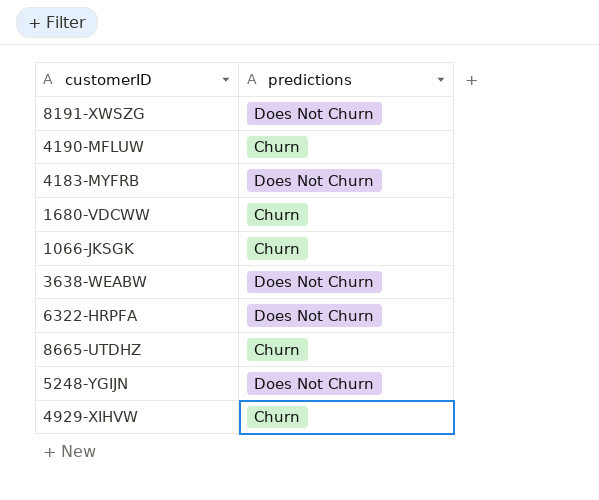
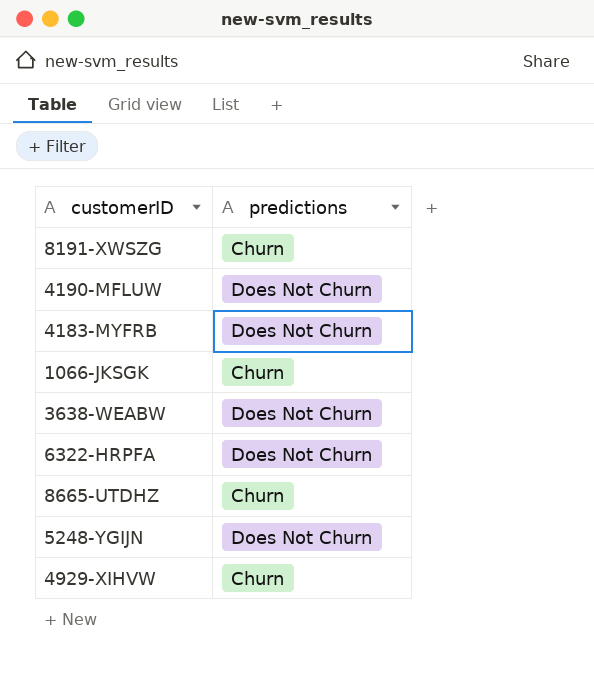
row 1680-VDCWW: Churn -> none
8191-XWSZG | predictions: Does Not Churn -> Churn
4190-MFLUW | predictions: Churn -> Does Not Churn

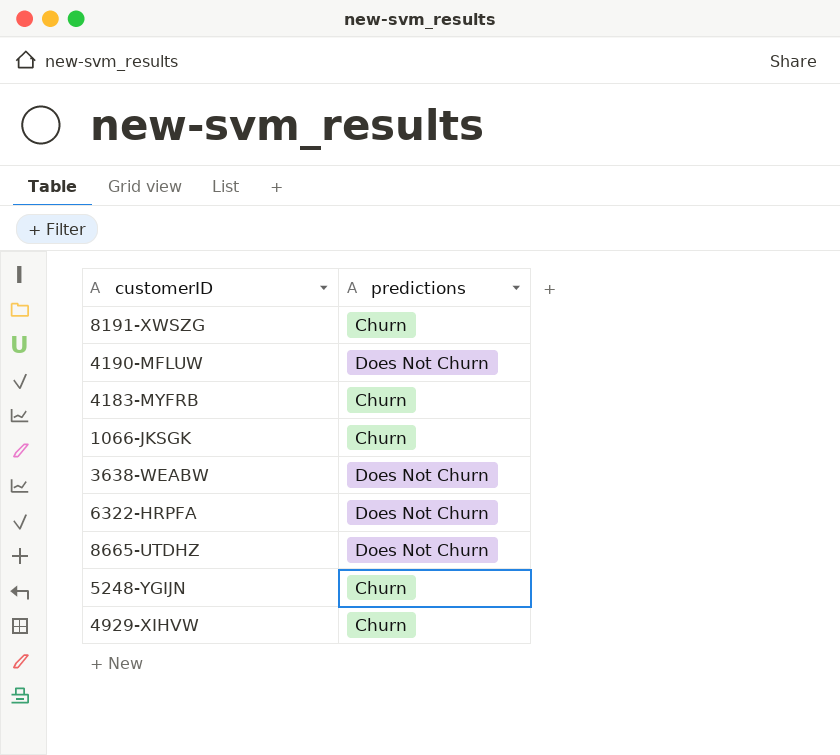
4183-MYFRB | predictions: Does Not Churn -> Churn
8665-UTDHZ | predictions: Churn -> Does Not Churn
5248-YGIJN | predictions: Does Not Churn -> Churn

